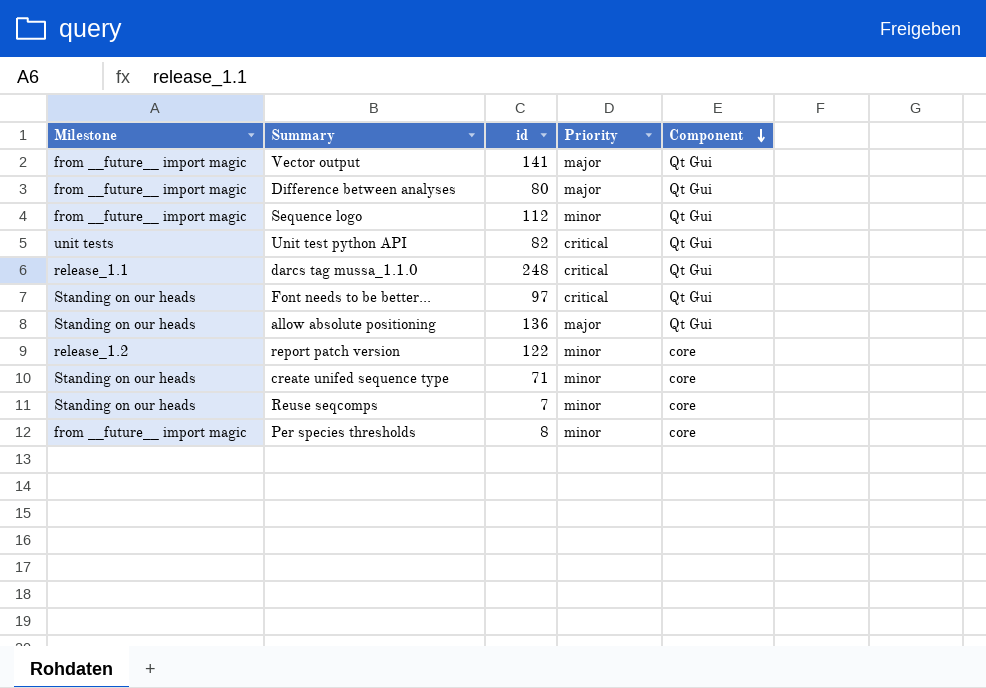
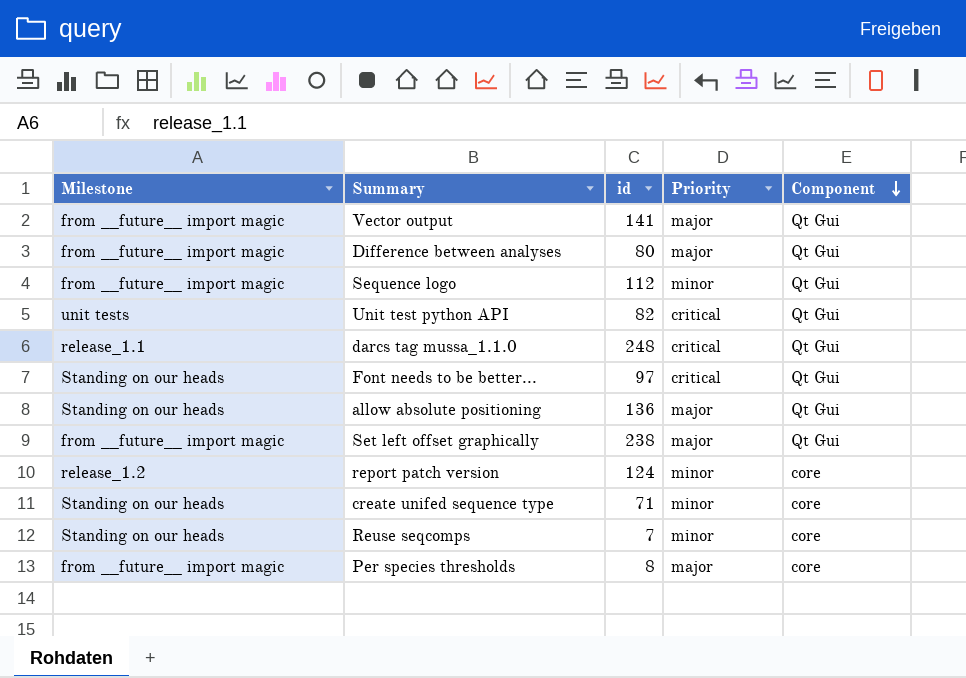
row Set left offset graphically: none -> from __future__ import magic | 238 | major | Qt Gui
report patch version | id: 122 -> 124
Per species thresholds | Priority: minor -> major

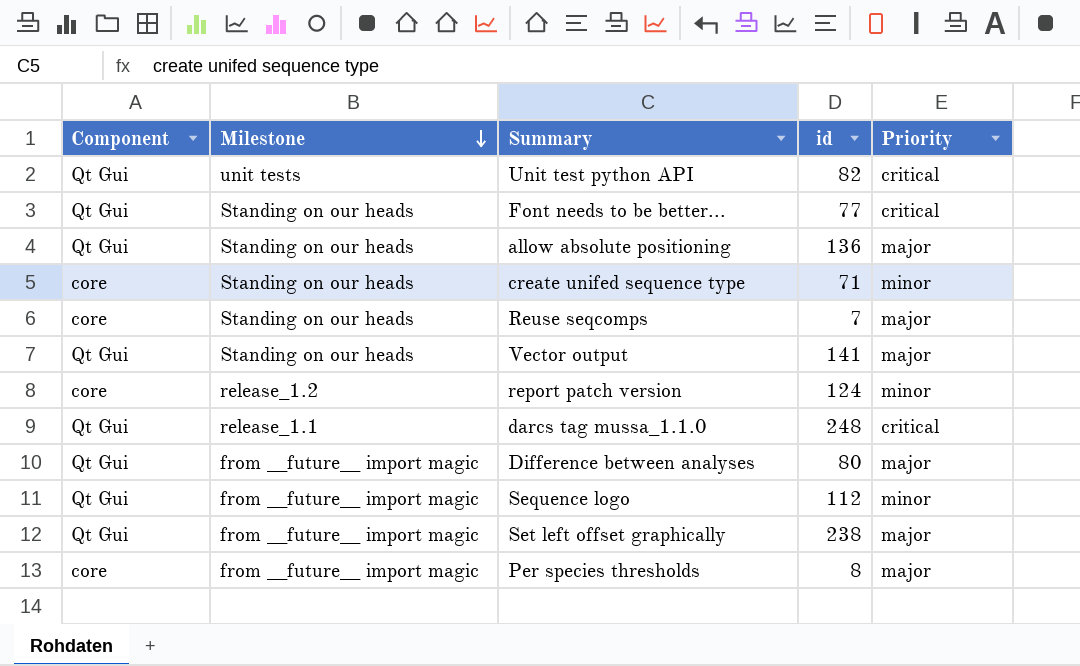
row order: Component descending -> Milestone descending
column Component | position: 5 -> 1
Font needs to be better... | id: 97 -> 77
Reuse seqcomps | Priority: minor -> major
Vector output | Milestone: from __future__ import magic -> Standing on our heads

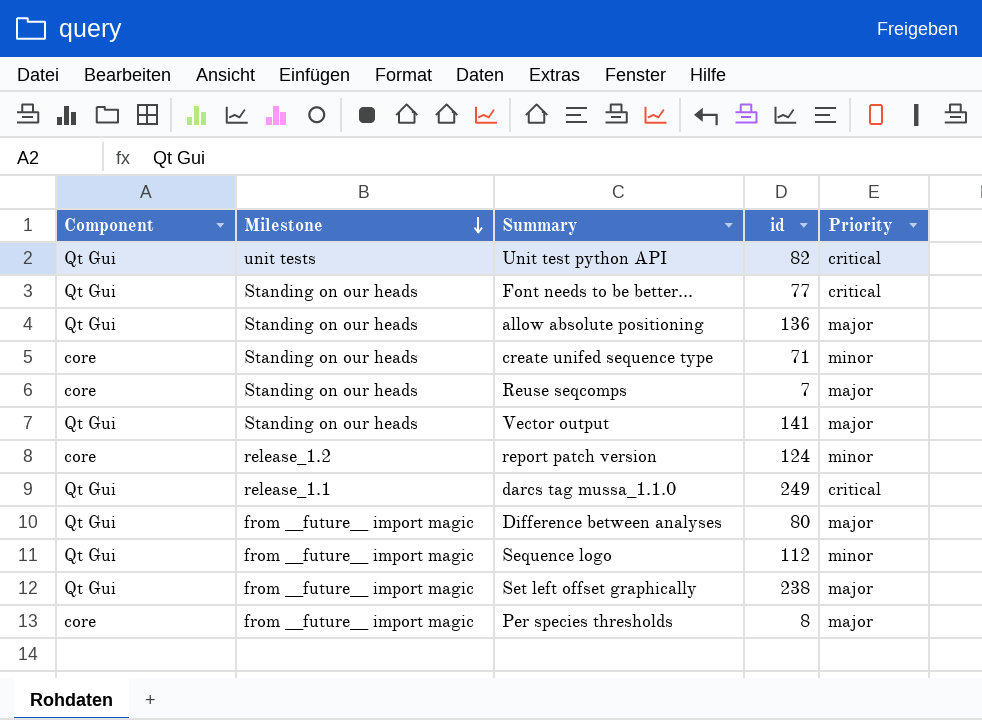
darcs tag mussa_1.1.0 | id: 248 -> 249

